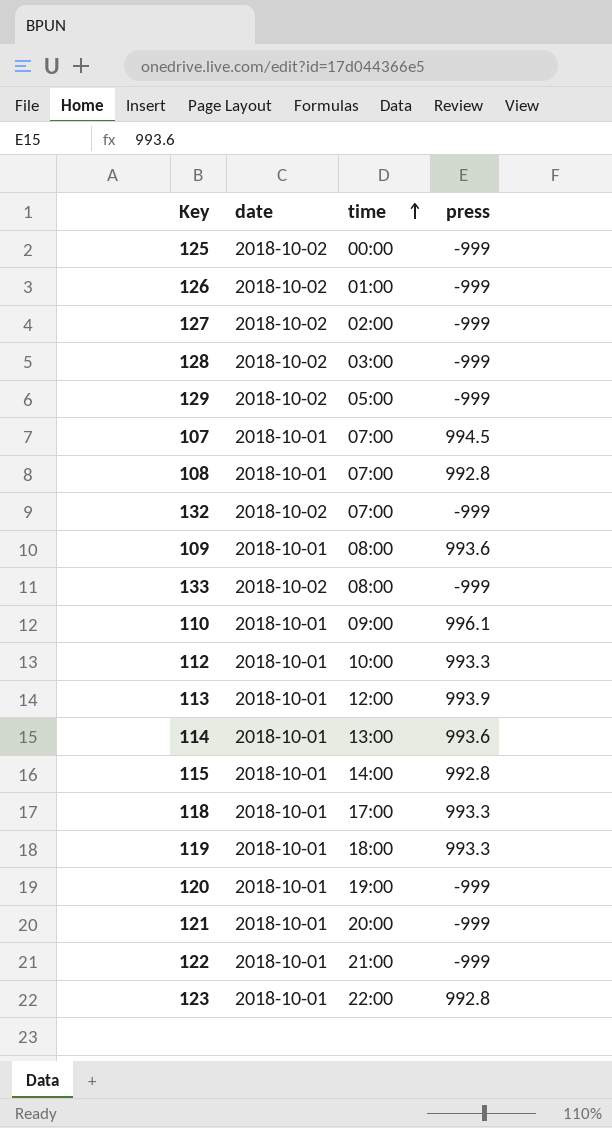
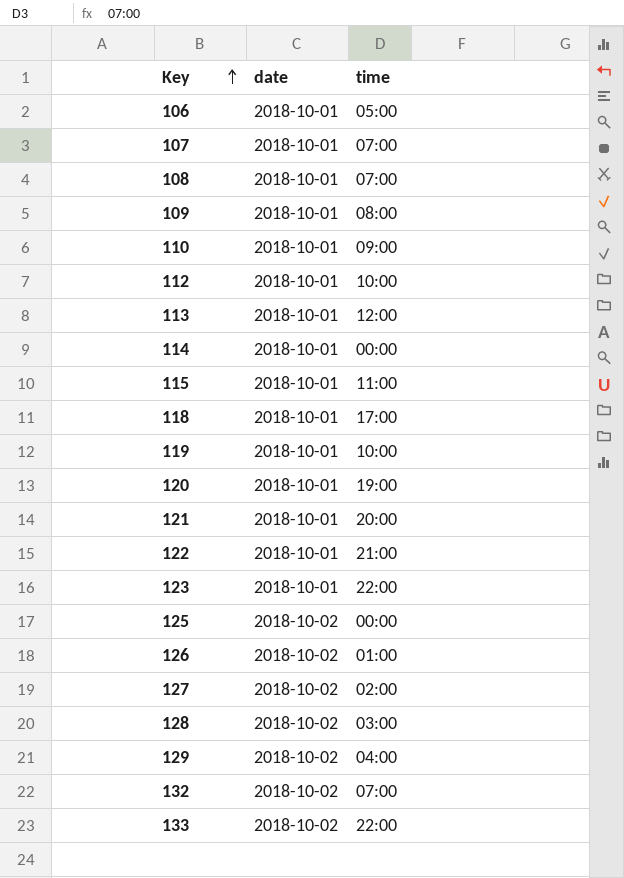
row order: time ascending -> Key ascending
column press | position: 4 -> none
row 106: none -> 2018-10-01 | 05:00
114 | time: 13:00 -> 00:00
115 | time: 14:00 -> 11:00
119 | time: 18:00 -> 10:00
129 | time: 05:00 -> 04:00
133 | time: 08:00 -> 22:00

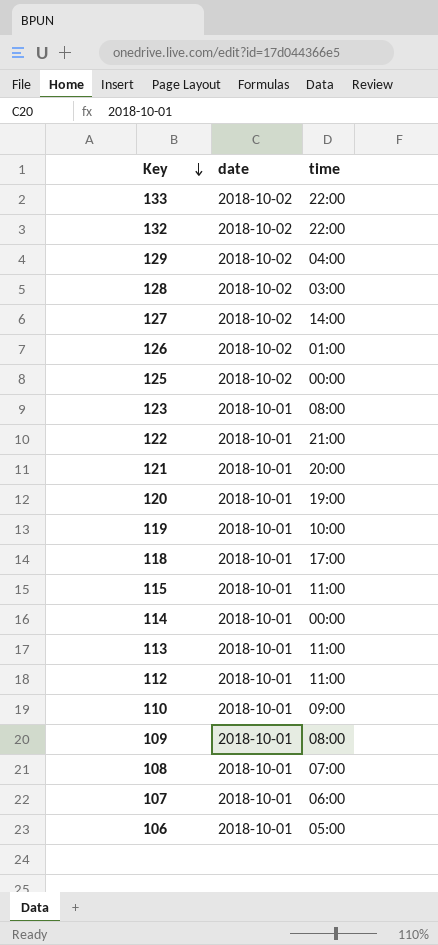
row order: Key ascending -> Key descending
132 | time: 07:00 -> 22:00
127 | time: 02:00 -> 14:00
123 | time: 22:00 -> 08:00
113 | time: 12:00 -> 11:00
112 | time: 10:00 -> 11:00
107 | time: 07:00 -> 06:00

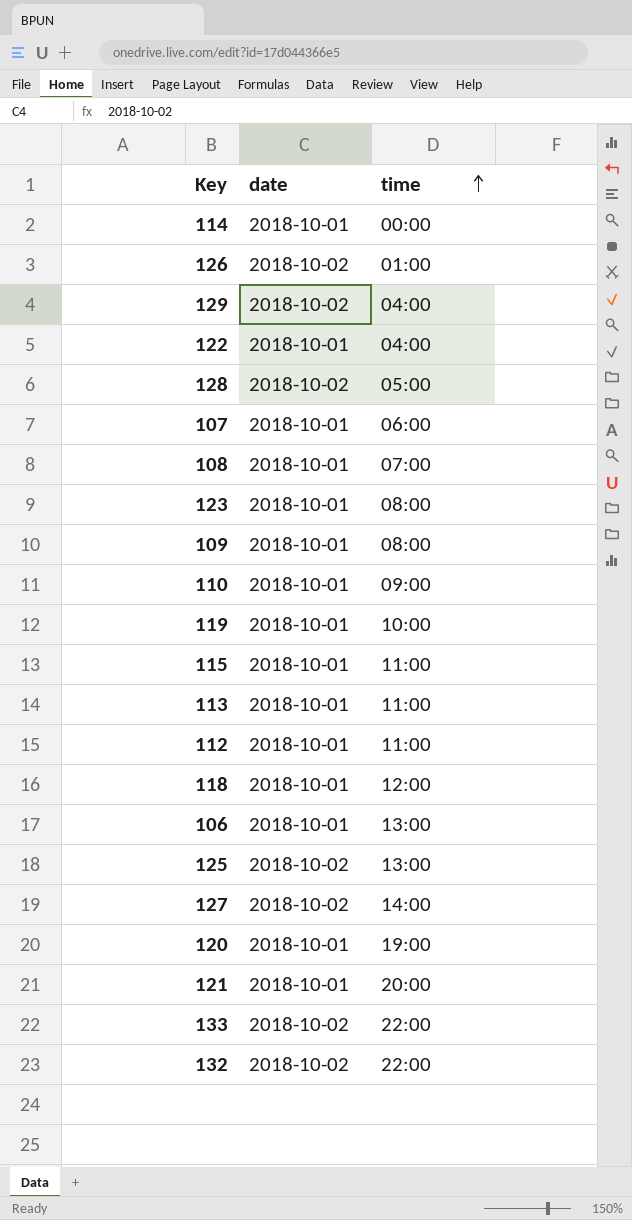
row order: Key descending -> time ascending
122 | time: 21:00 -> 04:00
128 | time: 03:00 -> 05:00
118 | time: 17:00 -> 12:00
106 | time: 05:00 -> 13:00
125 | time: 00:00 -> 13:00

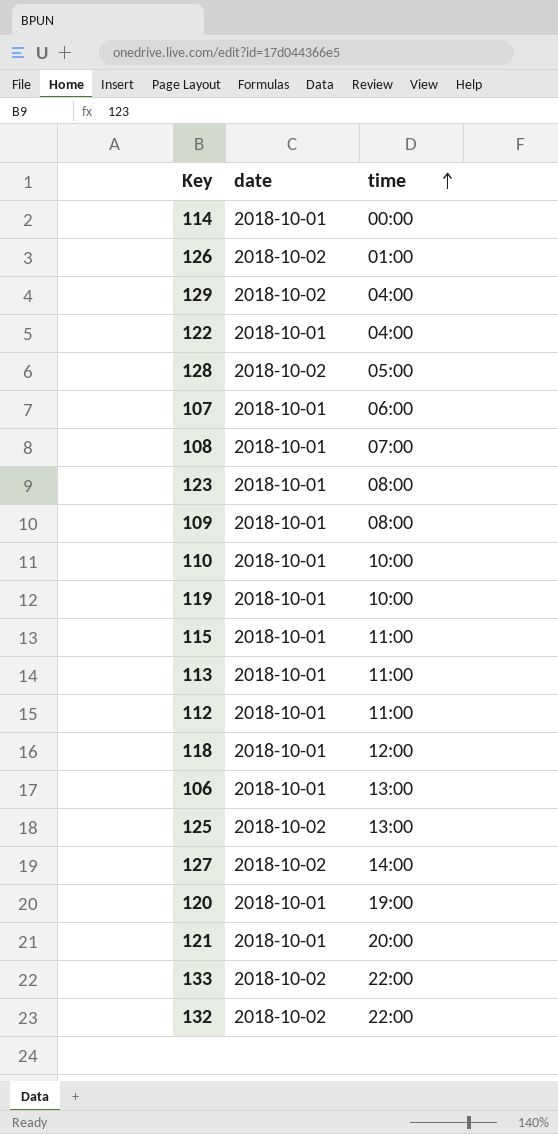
110 | time: 09:00 -> 10:00

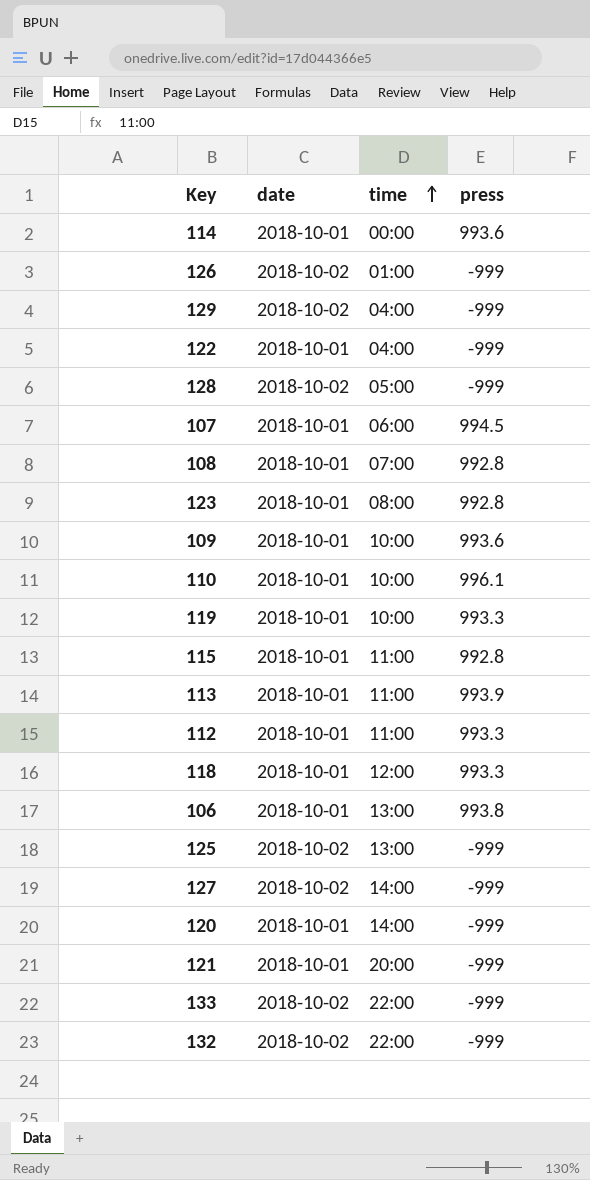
column press | position: none -> 4
109 | time: 08:00 -> 10:00
120 | time: 19:00 -> 14:00

